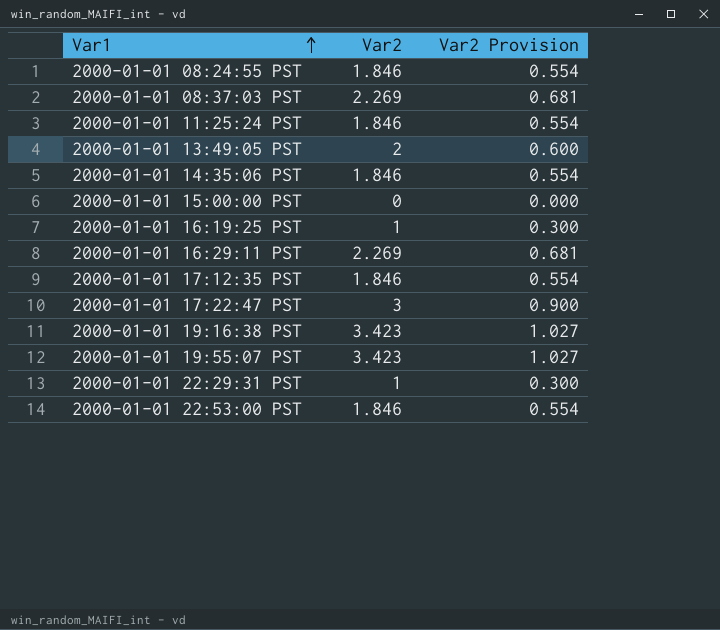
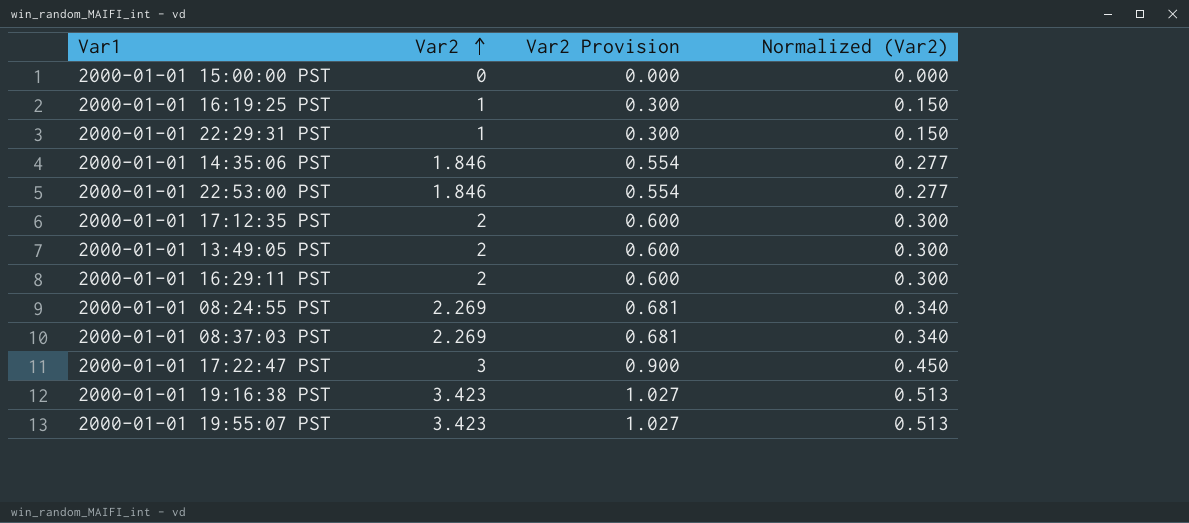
row order: Var1 ascending -> Var2 ascending
column Normalized (Var2) | formula: none -> [Var2] * 0.15
row 2000-01-01 11:25:24 PST: 1.846 | 0.554 -> none
2000-01-01 17:12:35 PST | Var2: 1.846 -> 2
2000-01-01 17:12:35 PST | Var2 Provision: 0.554 -> 0.600
2000-01-01 16:29:11 PST | Var2: 2.269 -> 2
2000-01-01 16:29:11 PST | Var2 Provision: 0.681 -> 0.600
2000-01-01 08:24:55 PST | Var2: 1.846 -> 2.269
2000-01-01 08:24:55 PST | Var2 Provision: 0.554 -> 0.681

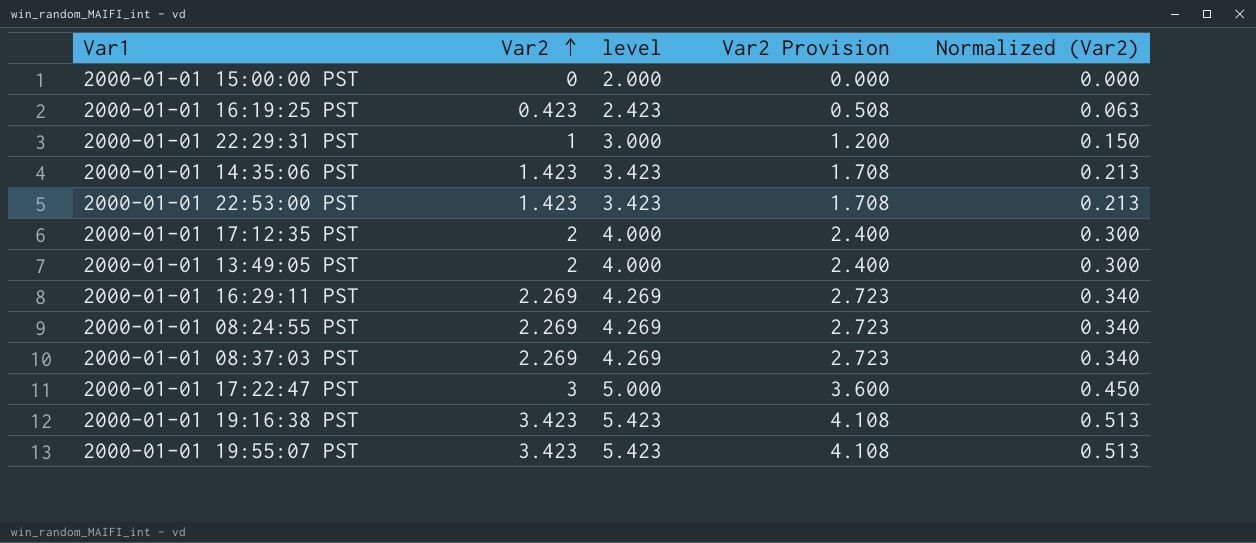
column level | formula: none -> [Var2] + 2
column Var2 Provision | formula: [Var2] * 0.3 -> [Var2] * 1.2
2000-01-01 16:19:25 PST | Var2: 1 -> 0.423
2000-01-01 16:19:25 PST | Normalized (Var2): 0.150 -> 0.063
2000-01-01 14:35:06 PST | Var2: 1.846 -> 1.423
2000-01-01 14:35:06 PST | Normalized (Var2): 0.277 -> 0.213
2000-01-01 22:53:00 PST | Var2: 1.846 -> 1.423
2000-01-01 22:53:00 PST | Normalized (Var2): 0.277 -> 0.213
2000-01-01 16:29:11 PST | Var2: 2 -> 2.269
2000-01-01 16:29:11 PST | Normalized (Var2): 0.300 -> 0.340

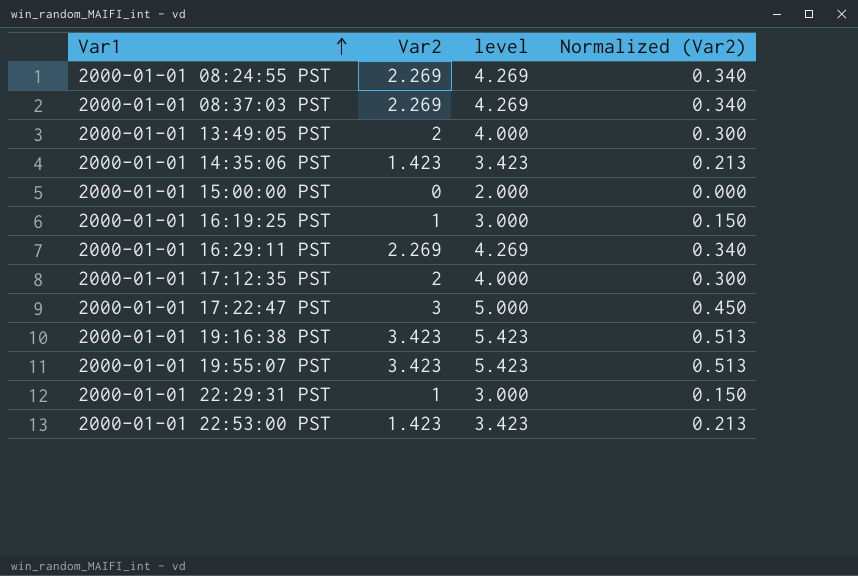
row order: Var2 ascending -> Var1 ascending
column Var2 Provision | formula: [Var2] * 1.2 -> none
2000-01-01 16:19:25 PST | Var2: 0.423 -> 1
2000-01-01 16:19:25 PST | level: 2.423 -> 3.000
2000-01-01 16:19:25 PST | Normalized (Var2): 0.063 -> 0.150

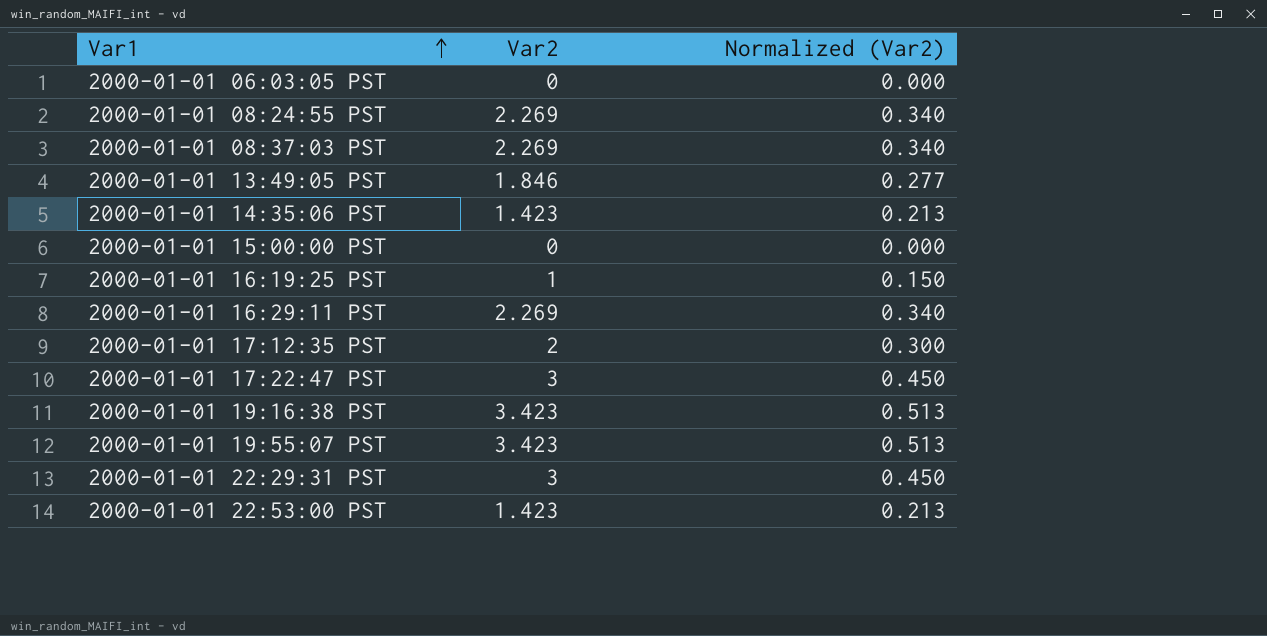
column level | formula: [Var2] + 2 -> none
row 2000-01-01 06:03:05 PST: none -> 0 | 0.000
2000-01-01 13:49:05 PST | Var2: 2 -> 1.846
2000-01-01 13:49:05 PST | Normalized (Var2): 0.300 -> 0.277
2000-01-01 22:29:31 PST | Var2: 1 -> 3
2000-01-01 22:29:31 PST | Normalized (Var2): 0.150 -> 0.450

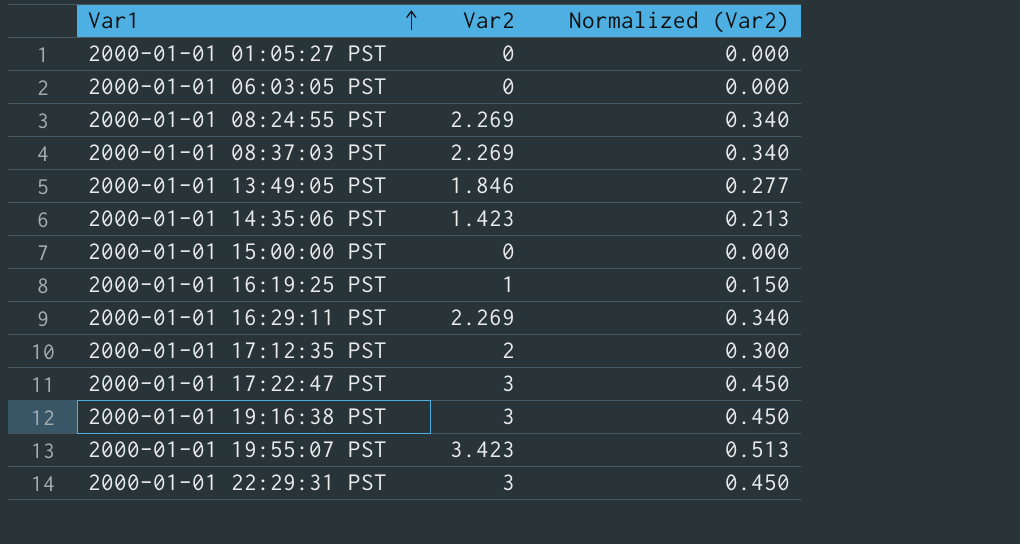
row 2000-01-01 22:53:00 PST: 1.423 | 0.213 -> none
row 2000-01-01 01:05:27 PST: none -> 0 | 0.000
2000-01-01 19:16:38 PST | Var2: 3.423 -> 3
2000-01-01 19:16:38 PST | Normalized (Var2): 0.513 -> 0.450

